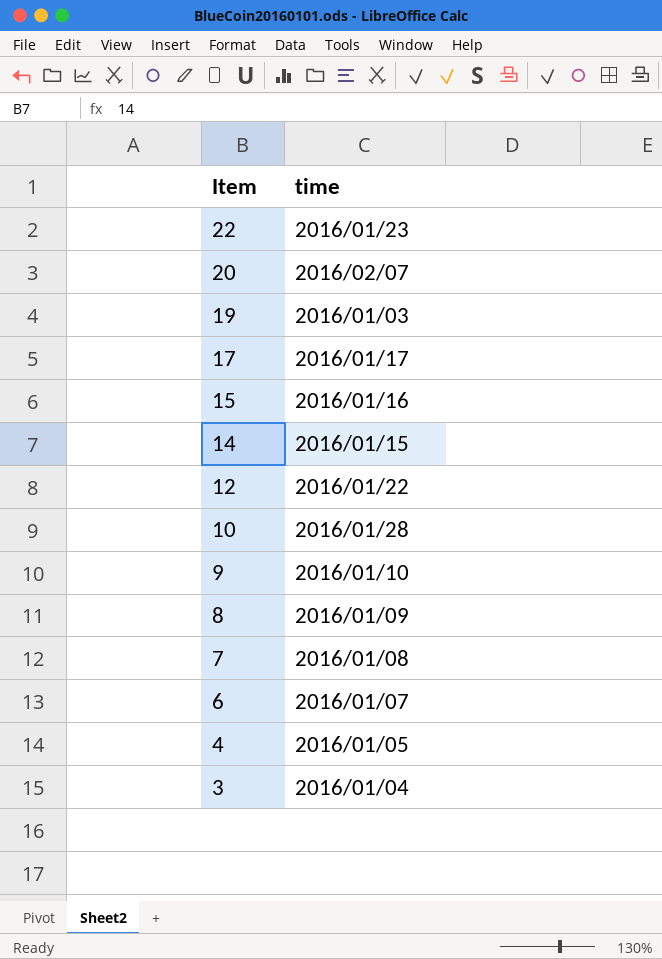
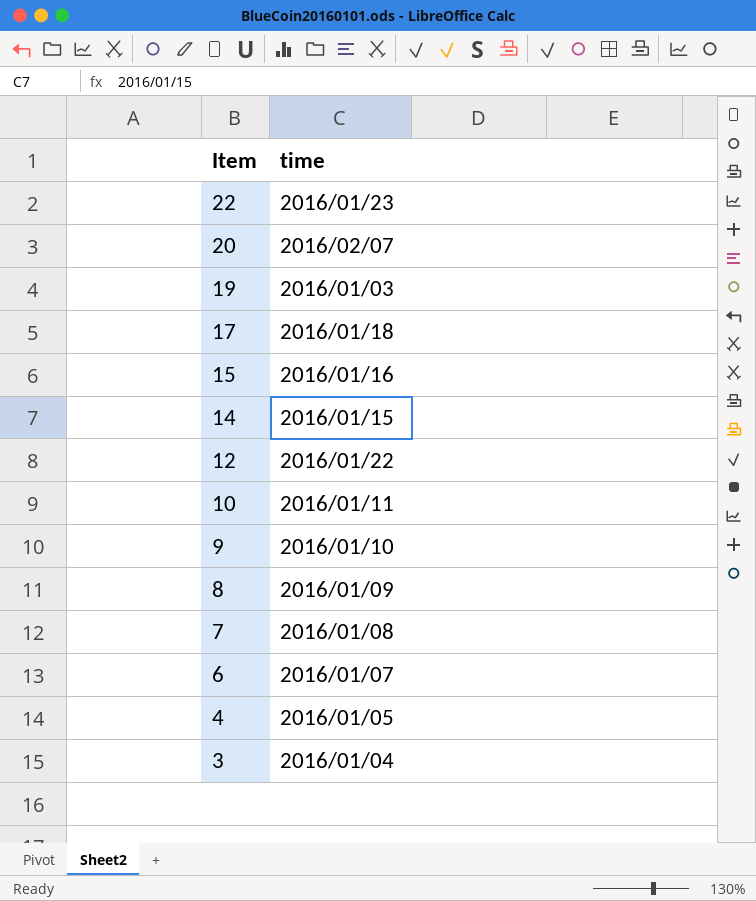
17 | time: 2016/01/17 -> 2016/01/18
10 | time: 2016/01/28 -> 2016/01/11

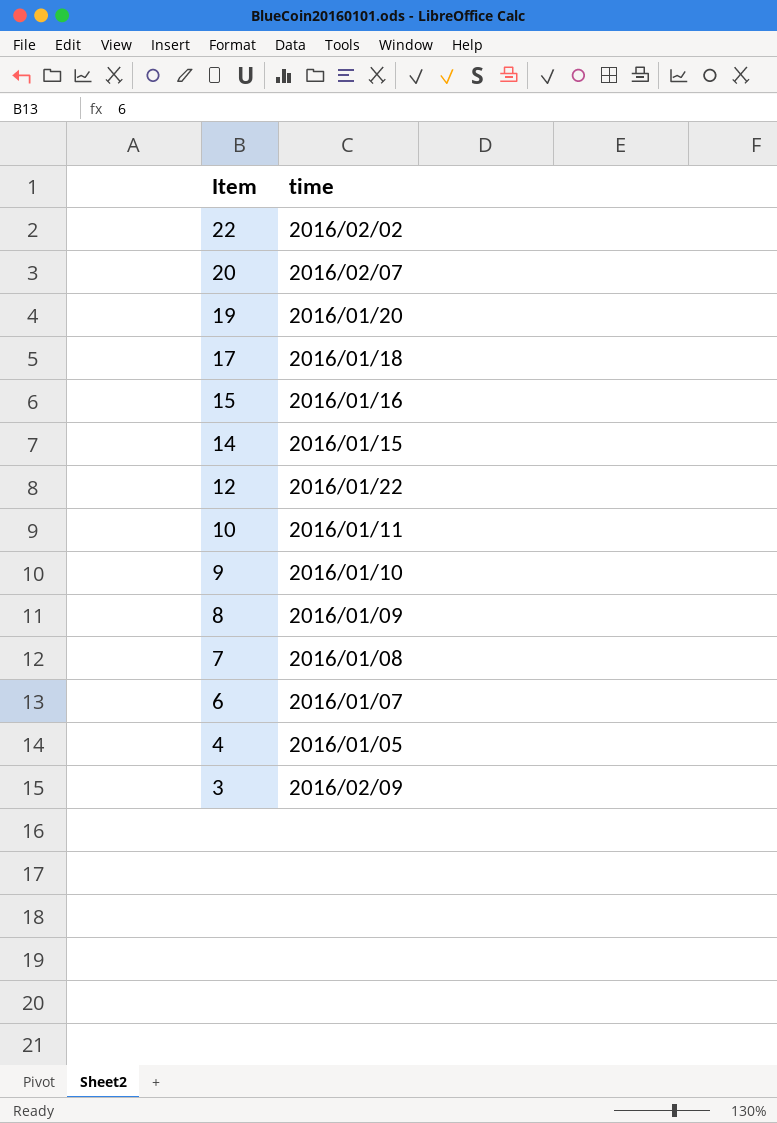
22 | time: 2016/01/23 -> 2016/02/02
19 | time: 2016/01/03 -> 2016/01/20
3 | time: 2016/01/04 -> 2016/02/09

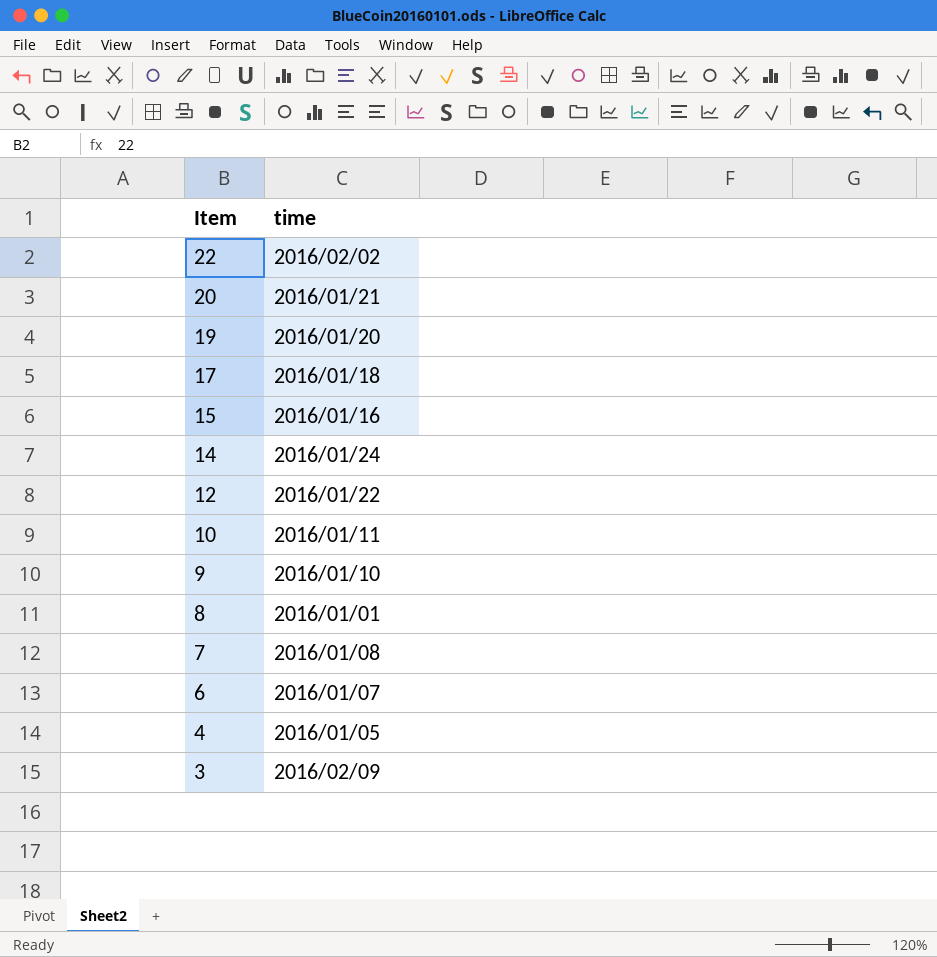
20 | time: 2016/02/07 -> 2016/01/21
14 | time: 2016/01/15 -> 2016/01/24
8 | time: 2016/01/09 -> 2016/01/01

